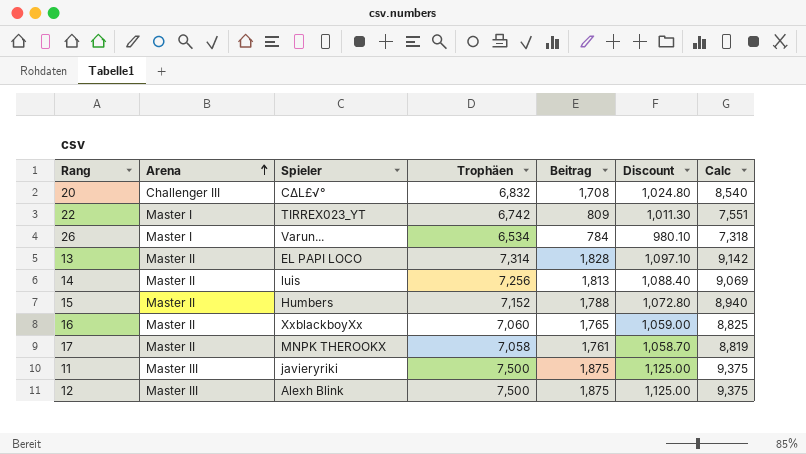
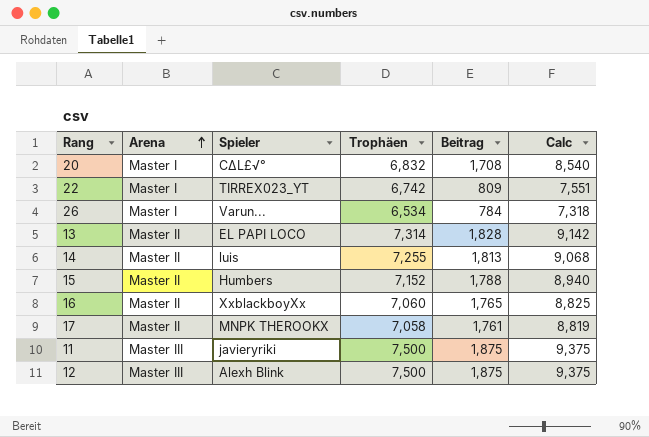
column Discount | formula: [Trophäen] * 0.15 -> none
20 | Arena: Challenger III -> Master I
14 | Trophäen: 7,256 -> 7,255
14 | Calc: 9,069 -> 9,068

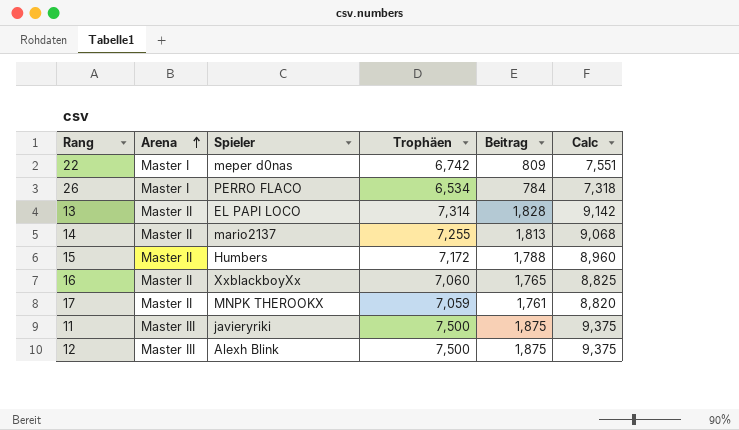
row 20: Master I | C∆L£√° | 6,832 | 1,708 | 8,540 -> none
22 | Spieler: TIRREX023_YT -> meper d0nas
26 | Spieler: Varun... -> PERRO FLACO
14 | Spieler: luis -> mario2137
15 | Trophäen: 7,152 -> 7,172
15 | Calc: 8,940 -> 8,960
17 | Trophäen: 7,058 -> 7,059
17 | Calc: 8,819 -> 8,820

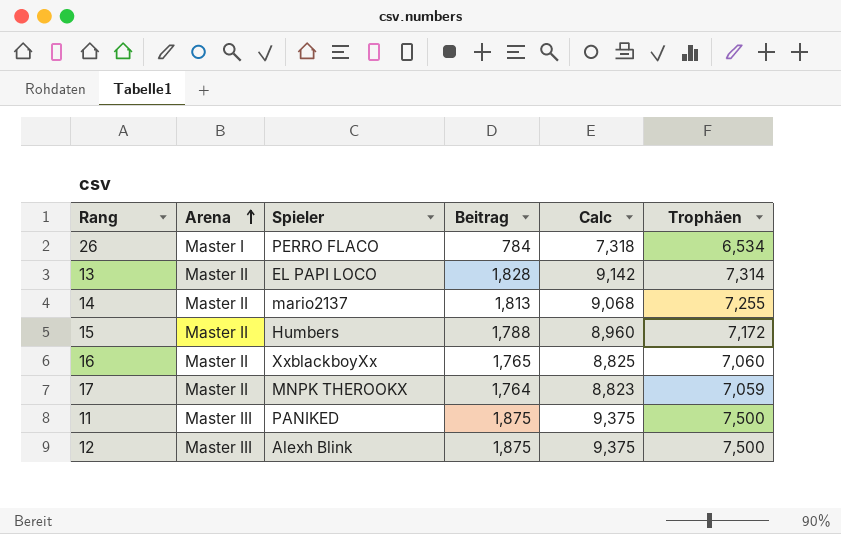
column Trophäen | position: 4 -> 6
row 22: Master I | meper d0nas | 6,742 | 809 | 7,551 -> none
17 | Beitrag: 1,761 -> 1,764
17 | Calc: 8,820 -> 8,823
11 | Spieler: javieryriki -> PANIKED

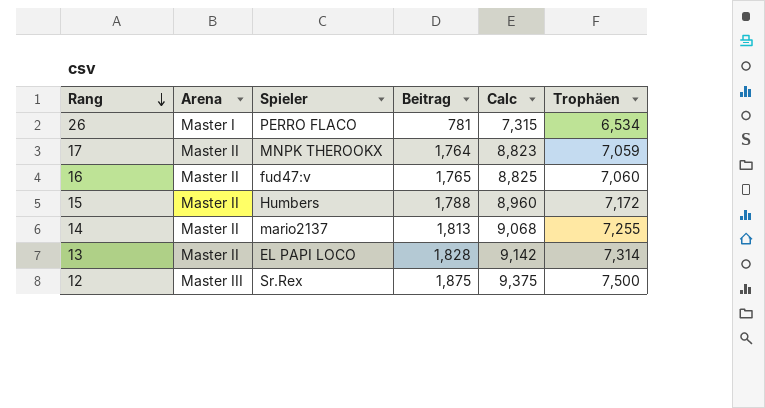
row order: Arena ascending -> Rang descending
row 11: Master III | PANIKED | 1,875 | 9,375 | 7,500 -> none
26 | Beitrag: 784 -> 781
26 | Calc: 7,318 -> 7,315
16 | Spieler: XxblackboyXx -> fud47:v
12 | Spieler: Alexh Blink -> Sr.Rex

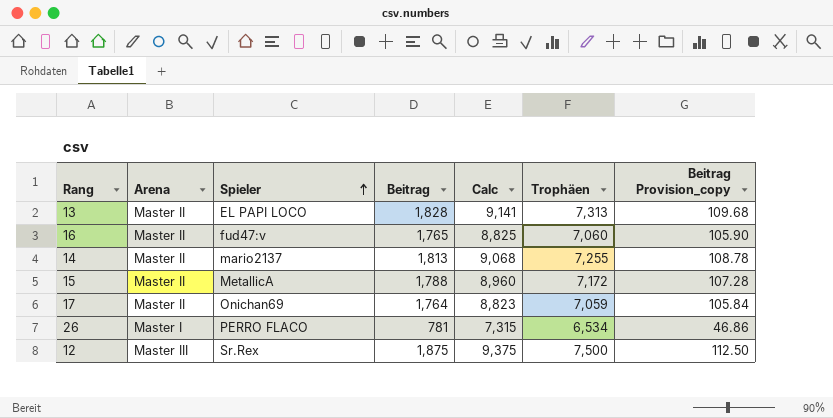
row order: Rang descending -> Spieler ascending
column Beitrag Provision_copy | formula: none -> [Beitrag] * 0.06
13 | Calc: 9,142 -> 9,141
13 | Trophäen: 7,314 -> 7,313
15 | Spieler: Humbers -> MetallicA
17 | Spieler: MNPK THEROOKX -> Onichan69

